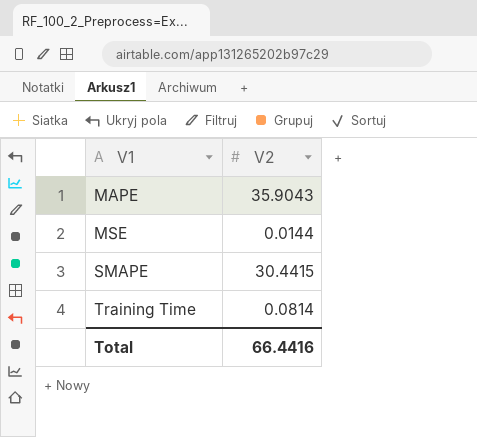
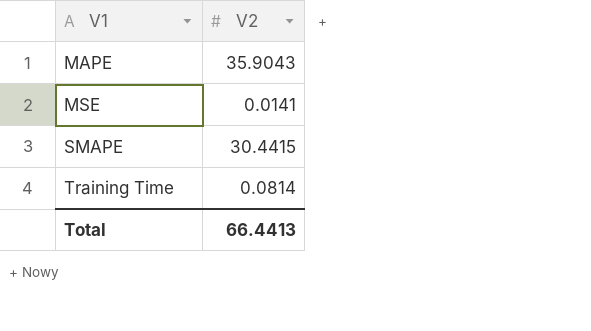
MSE | V2: 0.0144 -> 0.0141
Total | V2: 66.4416 -> 66.4413

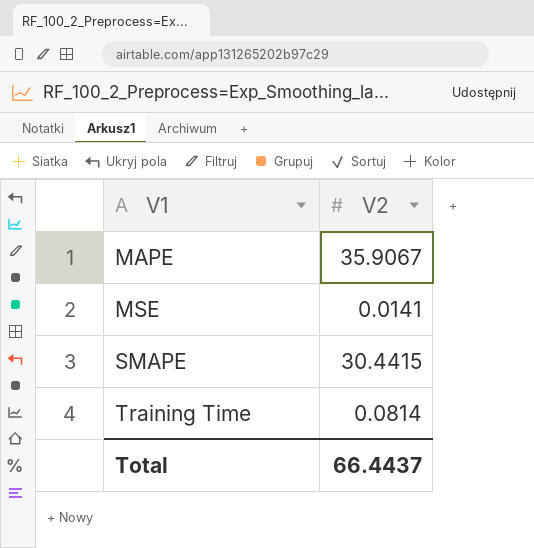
MAPE | V2: 35.9043 -> 35.9067
Total | V2: 66.4413 -> 66.4437

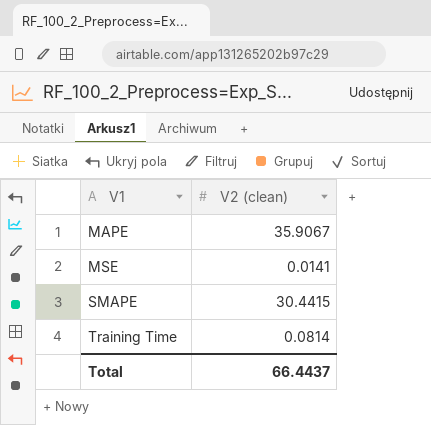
column name: V2 -> V2 (clean)

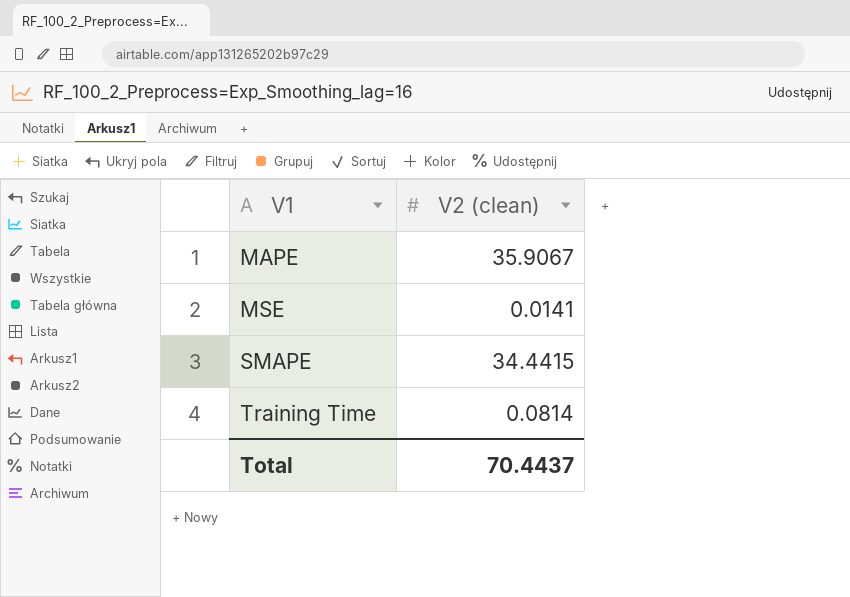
SMAPE | V2 (clean): 30.4415 -> 34.4415
Total | V2 (clean): 66.4437 -> 70.4437

